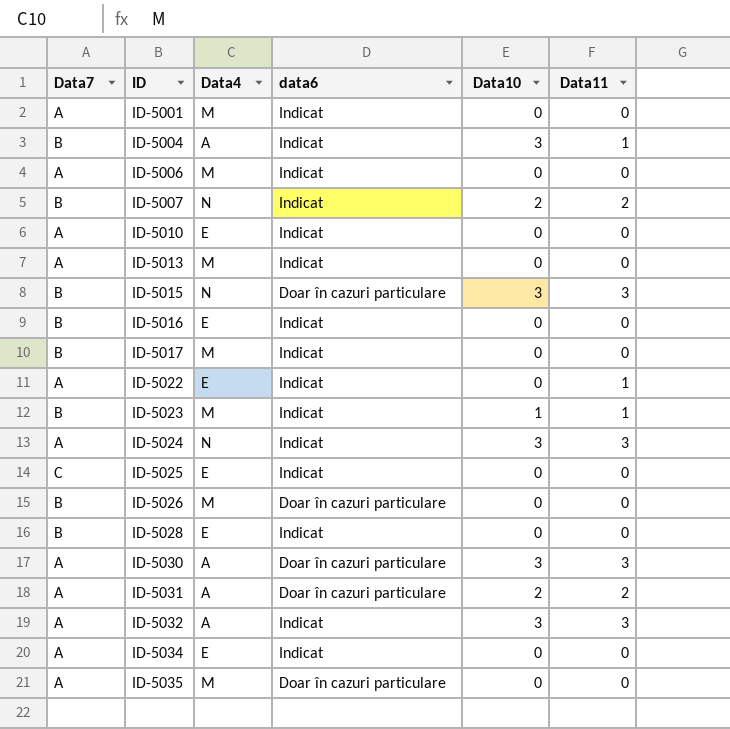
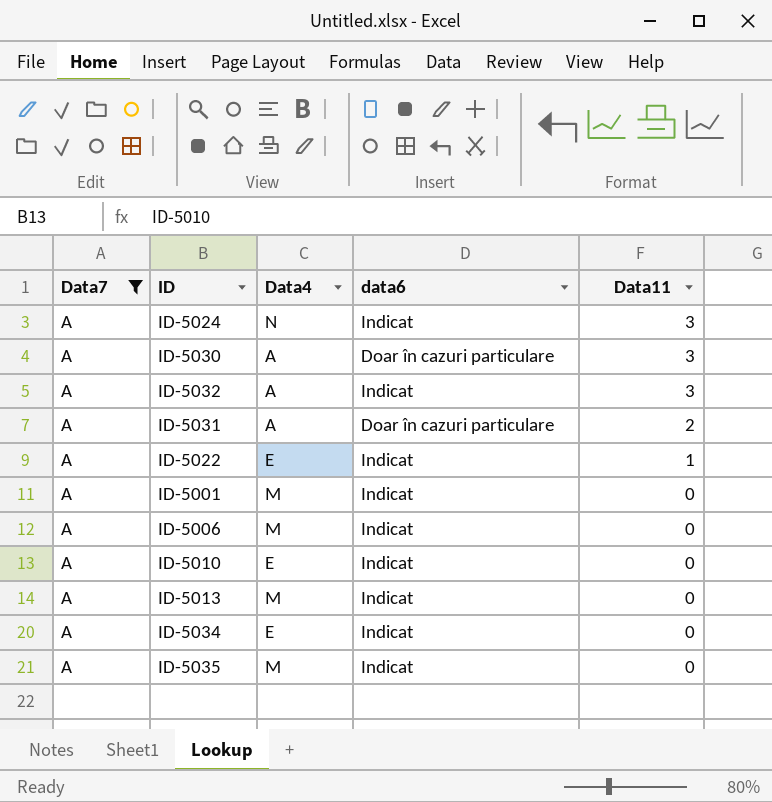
filter: none -> Data7 = A
row order: ID ascending -> Data11 descending
column Data10 | position: 5 -> none
ID-5035 | data6: Doar în cazuri particulare -> Indicat

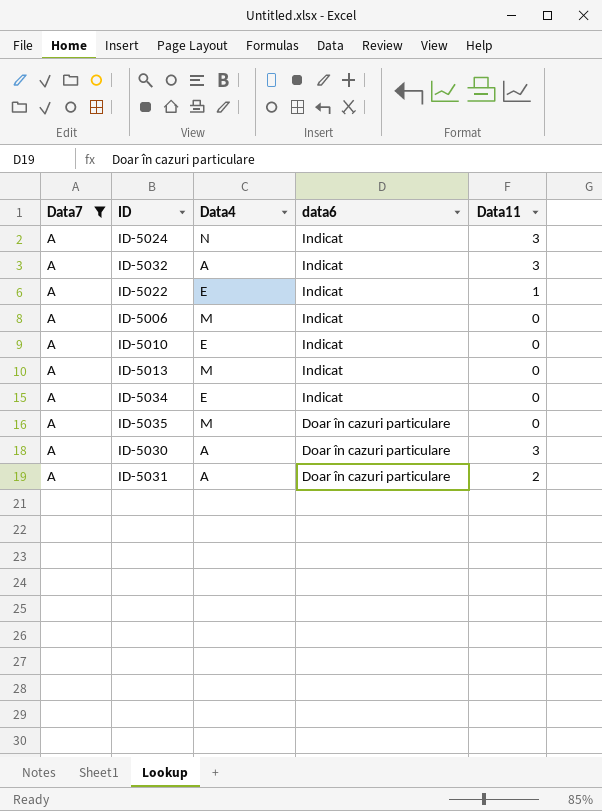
row order: Data11 descending -> data6 descending
row ID-5001: A | M | Indicat | 0 -> none
ID-5035 | data6: Indicat -> Doar în cazuri particulare

